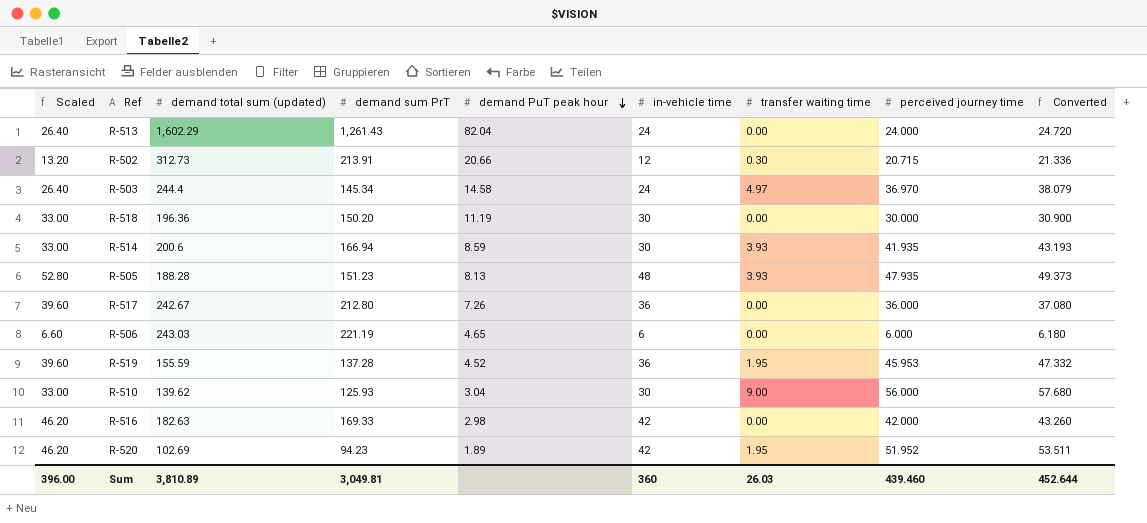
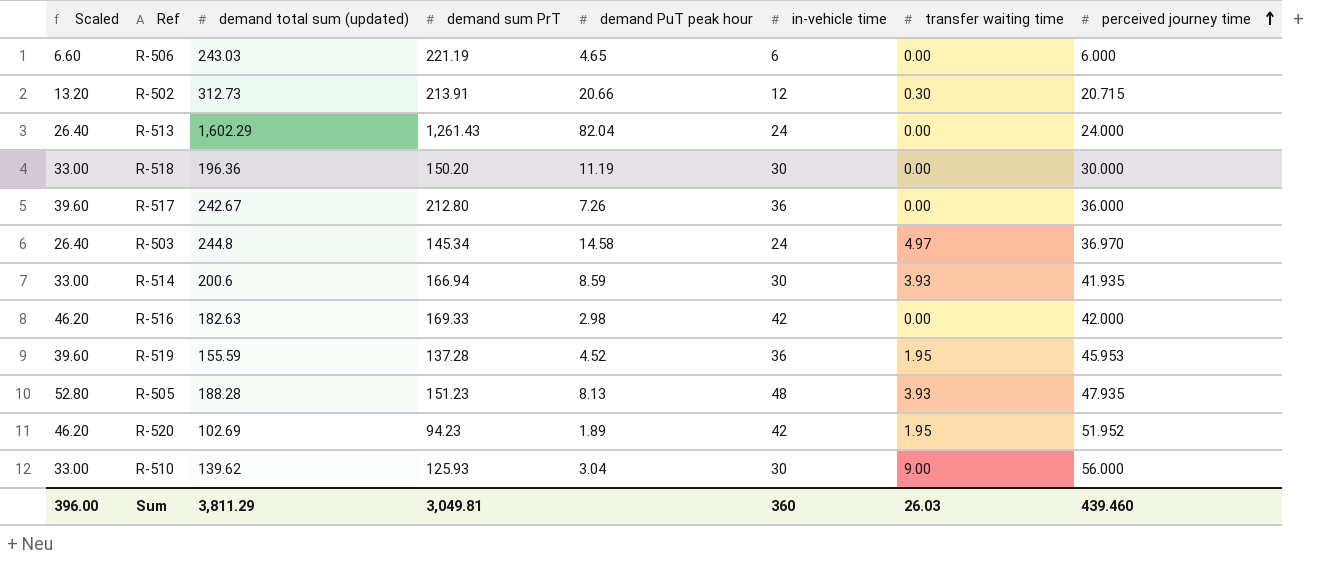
row order: demand PuT peak hour descending -> perceived journey time ascending
column Converted | formula: [perceived journey time] * 1.03 -> none
R-503 | demand total sum (updated): 244.4 -> 244.8
Sum | demand total sum (updated): 3,810.89 -> 3,811.29

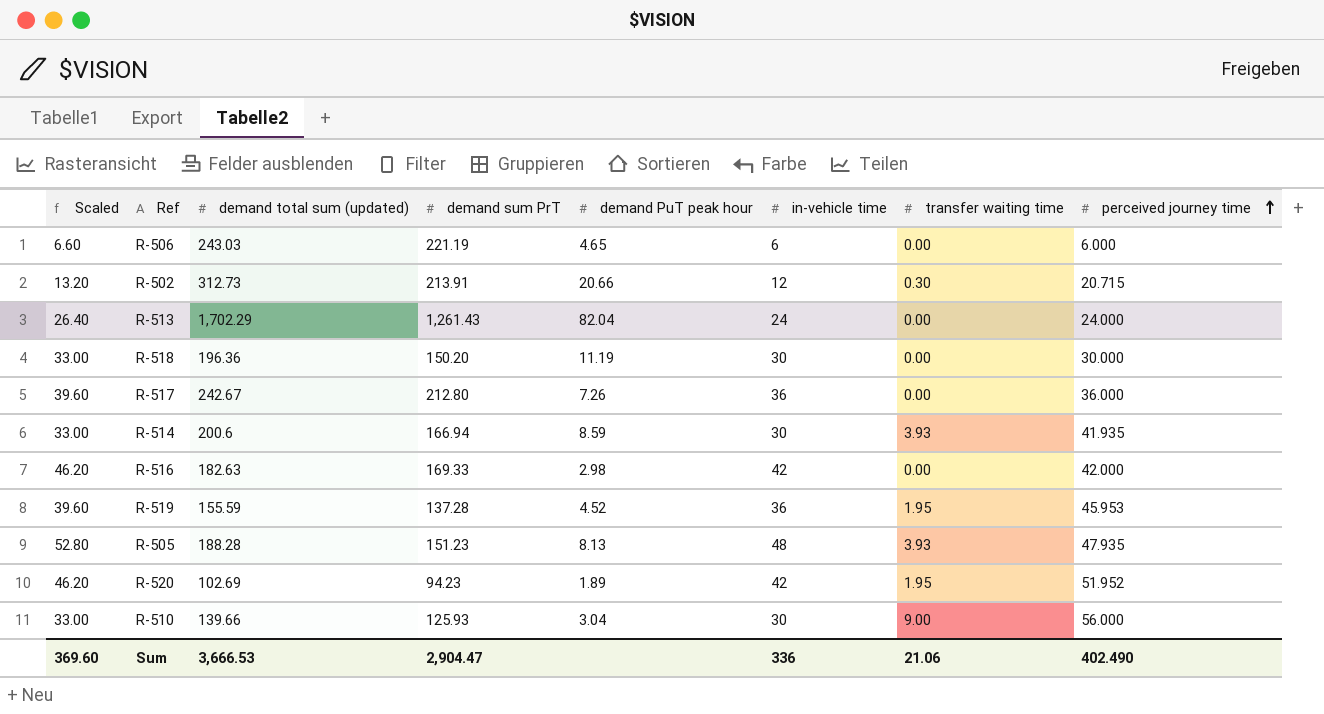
row R-503: 26.40 | 244.8 | 145.34 | 14.58 | 24 | 4.97 | 36.970 -> none
R-513 | demand total sum (updated): 1,602.29 -> 1,702.29
R-510 | demand total sum (updated): 139.62 -> 139.66
Sum | Scaled: 396.00 -> 369.60
Sum | demand total sum (updated): 3,811.29 -> 3,666.53
Sum | demand sum PrT: 3,049.81 -> 2,904.47
Sum | in-vehicle time: 360 -> 336
Sum | transfer waiting time: 26.03 -> 21.06
Sum | perceived journey time: 439.460 -> 402.490

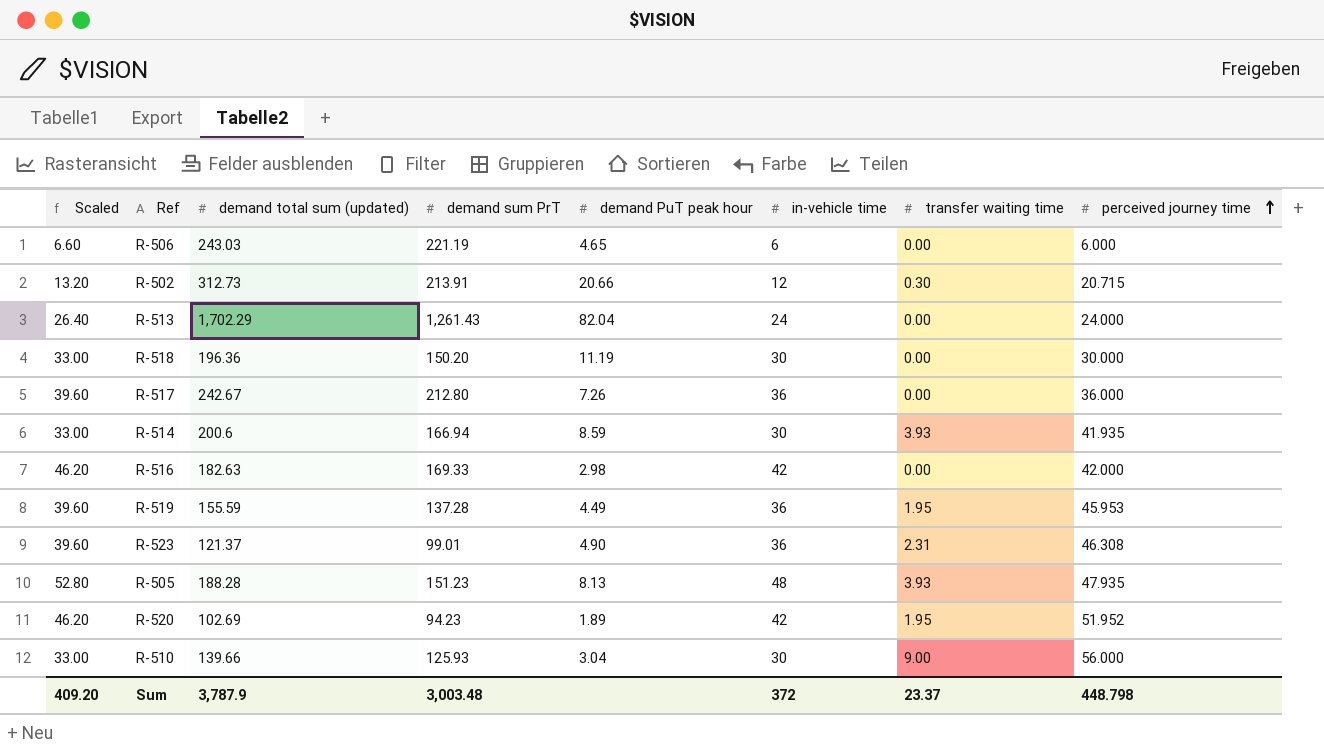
R-519 | demand PuT peak hour: 4.52 -> 4.49
row R-523: none -> 39.60 | 121.37 | 99.01 | 4.90 | 36 | 2.31 | 46.308
Sum | Scaled: 369.60 -> 409.20
Sum | demand total sum (updated): 3,666.53 -> 3,787.9
Sum | demand sum PrT: 2,904.47 -> 3,003.48
Sum | in-vehicle time: 336 -> 372
Sum | transfer waiting time: 21.06 -> 23.37
Sum | perceived journey time: 402.490 -> 448.798

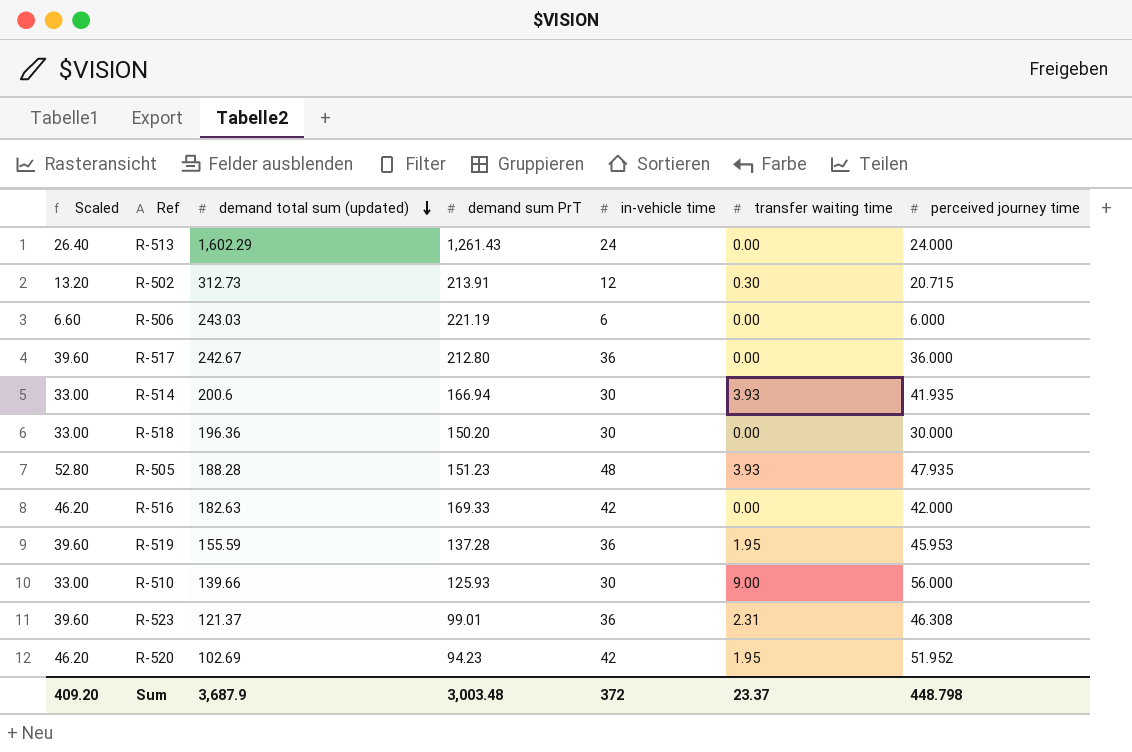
row order: perceived journey time ascending -> demand total sum (updated) descending
column demand PuT peak hour | position: 5 -> none
R-513 | demand total sum (updated): 1,702.29 -> 1,602.29
Sum | demand total sum (updated): 3,787.9 -> 3,687.9

